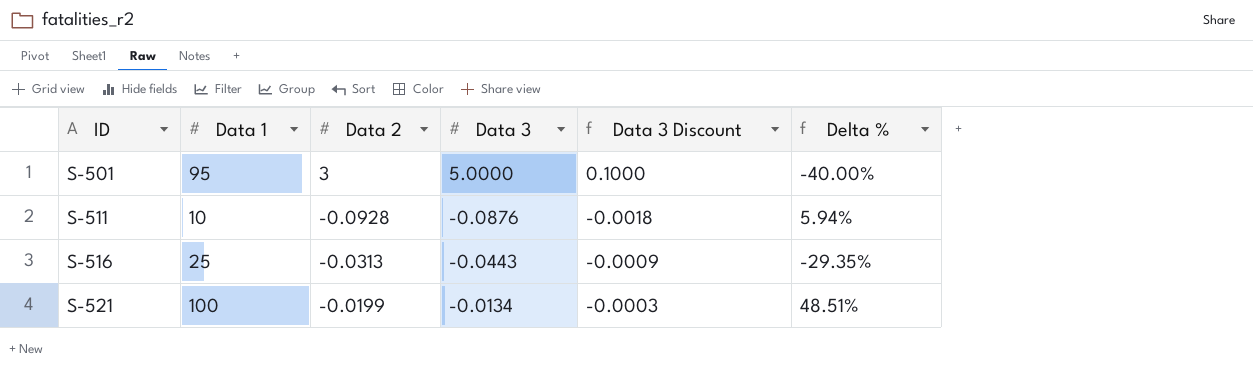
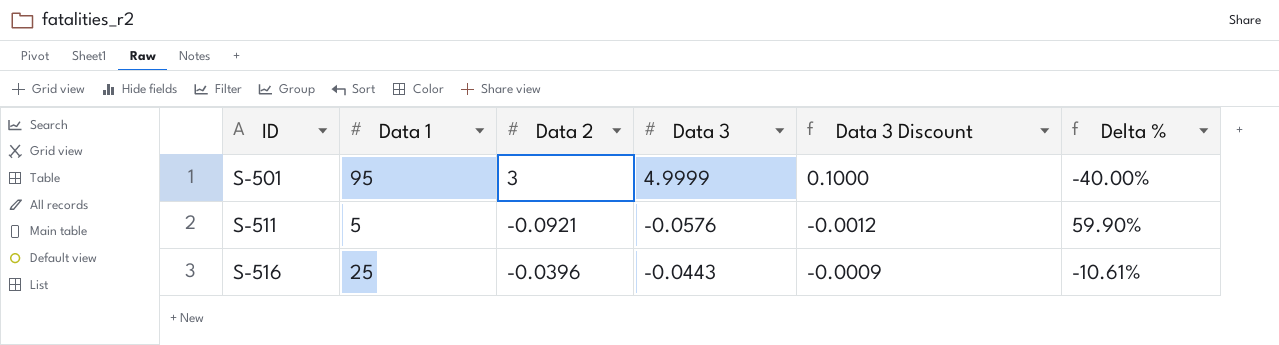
row S-521: 100 | -0.0199 | -0.0134 | -0.0003 | 48.51% -> none
S-501 | Data 3: 5.0000 -> 4.9999
S-511 | Data 1: 10 -> 5
S-511 | Data 2: -0.0928 -> -0.0921
S-511 | Data 3: -0.0876 -> -0.0576
S-511 | Data 3 Discount: -0.0018 -> -0.0012
S-511 | Delta %: 5.94% -> 59.90%
S-516 | Data 2: -0.0313 -> -0.0396
S-516 | Delta %: -29.35% -> -10.61%

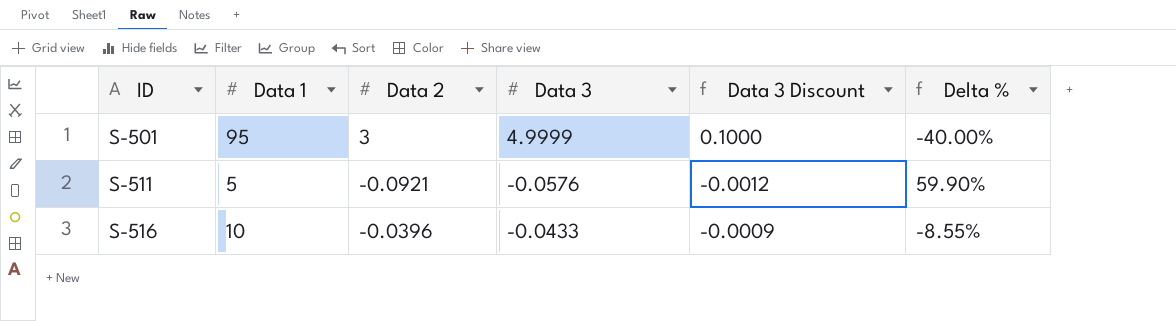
S-516 | Data 1: 25 -> 10
S-516 | Data 3: -0.0443 -> -0.0433
S-516 | Delta %: -10.61% -> -8.55%

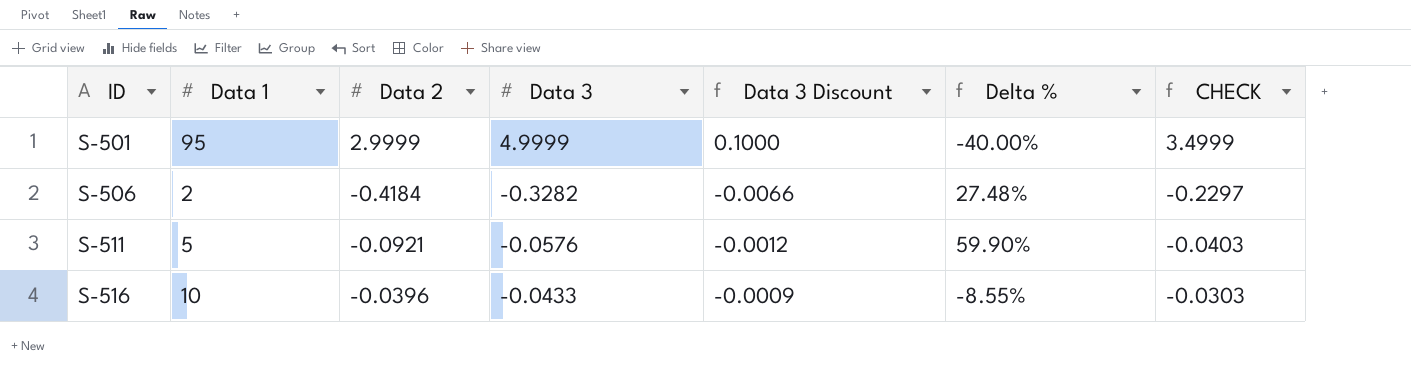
column CHECK | formula: none -> [Data 3] * 0.7
S-501 | Data 2: 3 -> 2.9999
row S-506: none -> 2 | -0.4184 | -0.3282 | -0.0066 | 27.48% | -0.2297

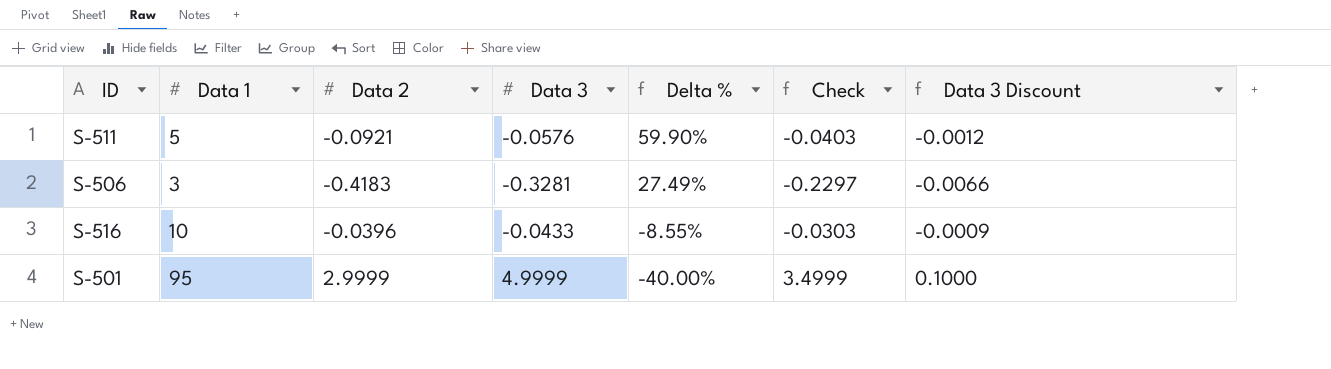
row order: ID ascending -> Delta % descending
column name: CHECK -> Check
column Data 3 Discount | position: 5 -> 7
S-506 | Data 1: 2 -> 3
S-506 | Data 2: -0.4184 -> -0.4183
S-506 | Data 3: -0.3282 -> -0.3281
S-506 | Delta %: 27.48% -> 27.49%

